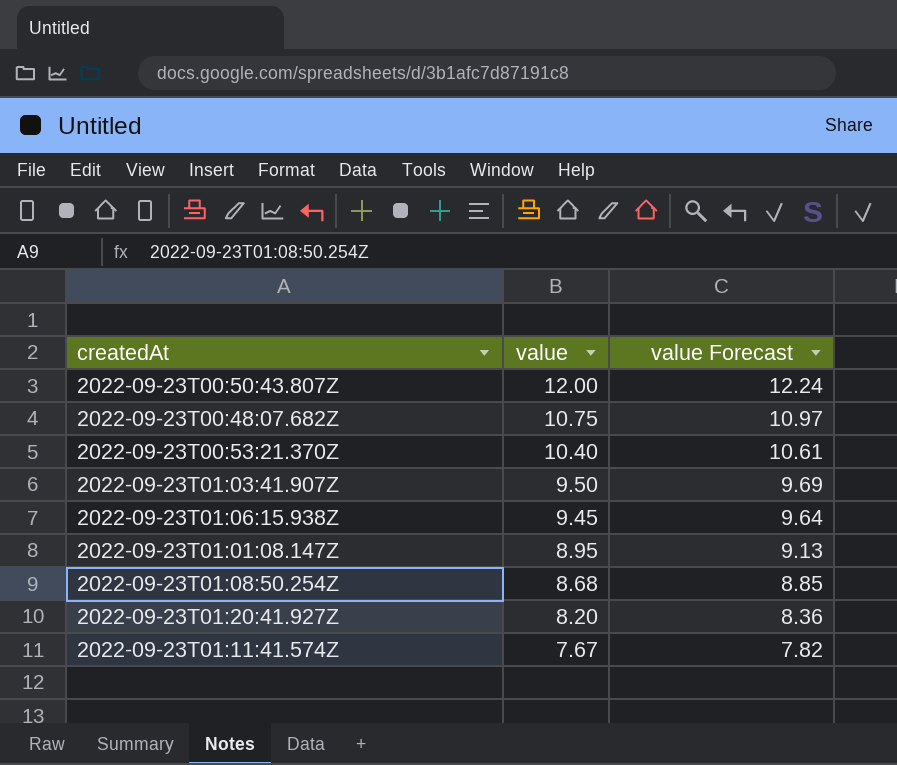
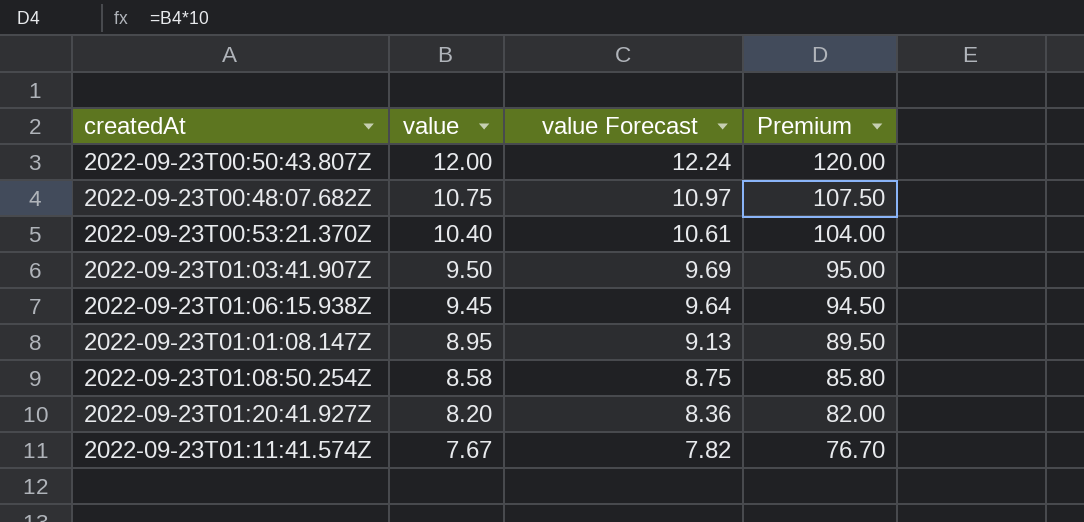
column Premium | formula: none -> [value] * 10
2022-09-23T01:08:50.254Z | value: 8.68 -> 8.58
2022-09-23T01:08:50.254Z | value Forecast: 8.85 -> 8.75

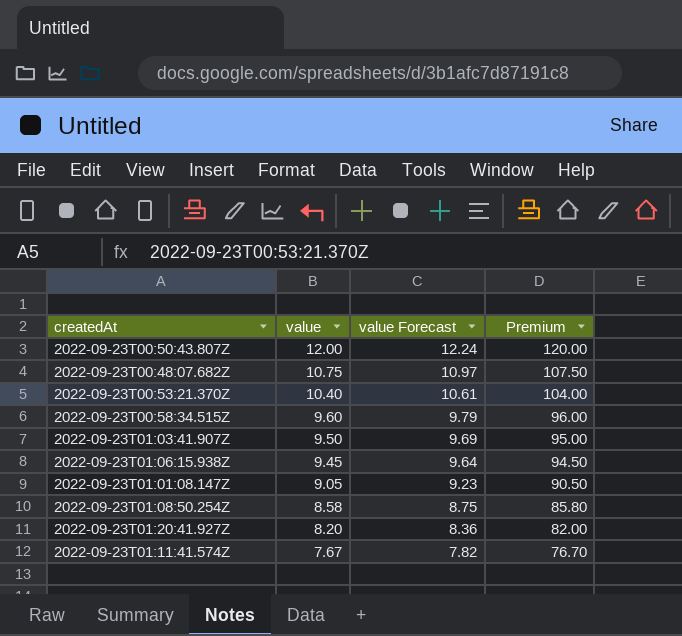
row 2022-09-23T00:58:34.515Z: none -> 9.60 | 9.79 | 96.00
2022-09-23T01:01:08.147Z | value: 8.95 -> 9.05
2022-09-23T01:01:08.147Z | value Forecast: 9.13 -> 9.23
2022-09-23T01:01:08.147Z | Premium: 89.50 -> 90.50

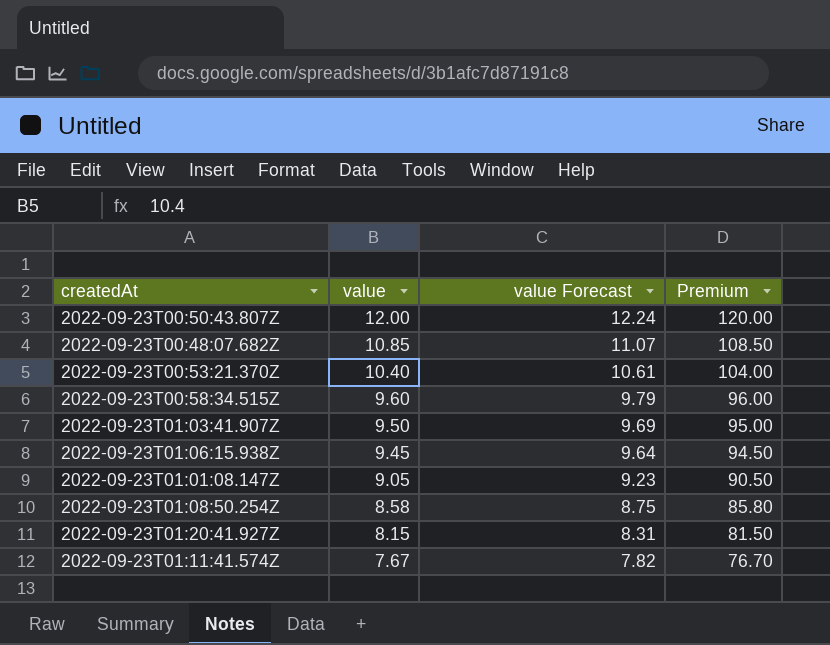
2022-09-23T00:48:07.682Z | value: 10.75 -> 10.85
2022-09-23T00:48:07.682Z | value Forecast: 10.97 -> 11.07
2022-09-23T00:48:07.682Z | Premium: 107.50 -> 108.50
2022-09-23T01:20:41.927Z | value: 8.20 -> 8.15
2022-09-23T01:20:41.927Z | value Forecast: 8.36 -> 8.31
2022-09-23T01:20:41.927Z | Premium: 82.00 -> 81.50

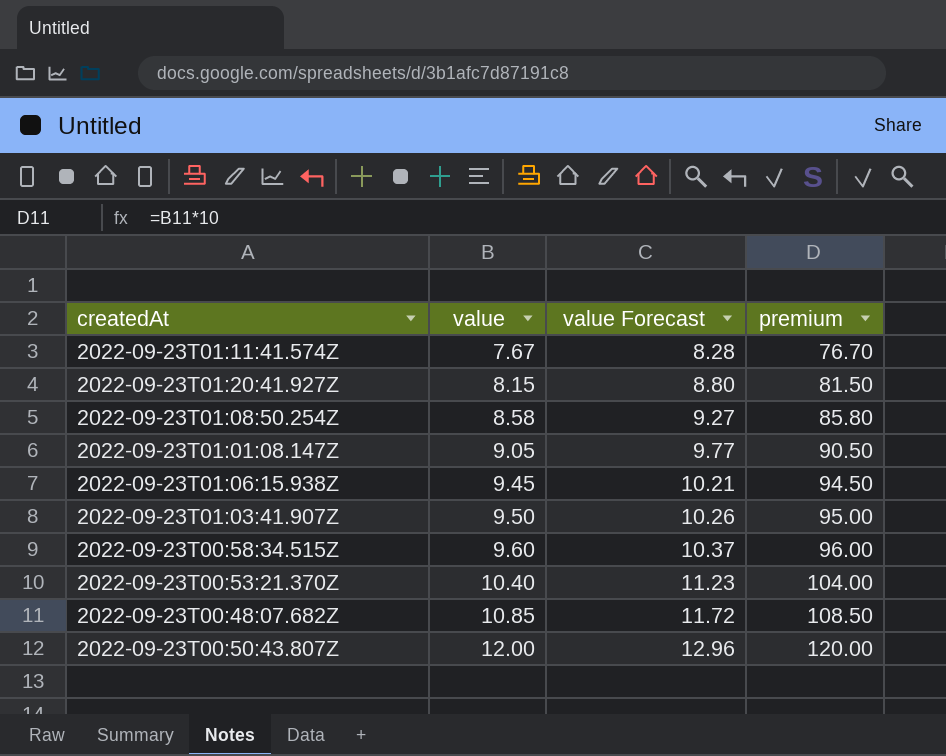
row order: value descending -> value ascending
column value Forecast | formula: [value] * 1.02 -> [value] * 1.08
column name: Premium -> premium

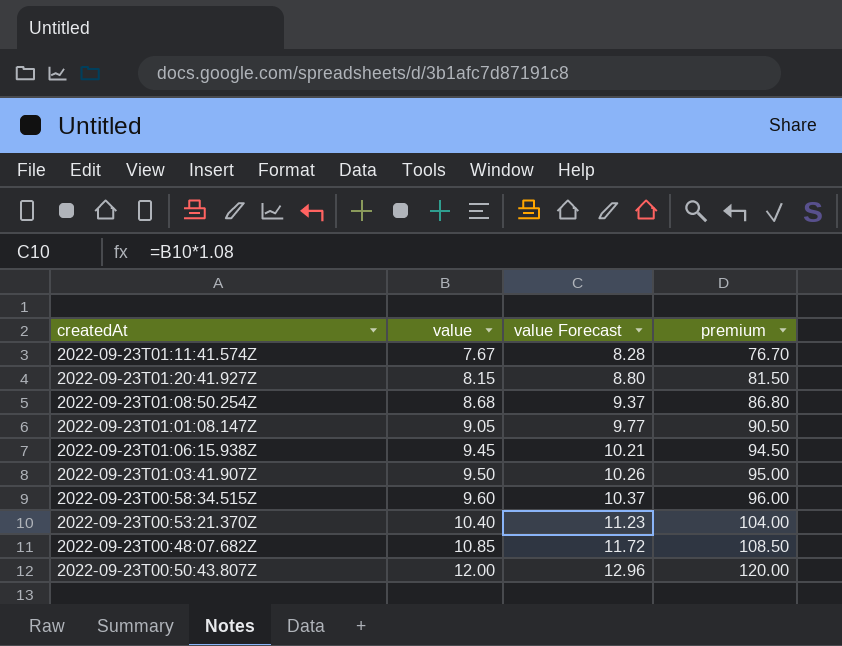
2022-09-23T01:08:50.254Z | value: 8.58 -> 8.68
2022-09-23T01:08:50.254Z | value Forecast: 9.27 -> 9.37
2022-09-23T01:08:50.254Z | premium: 85.80 -> 86.80

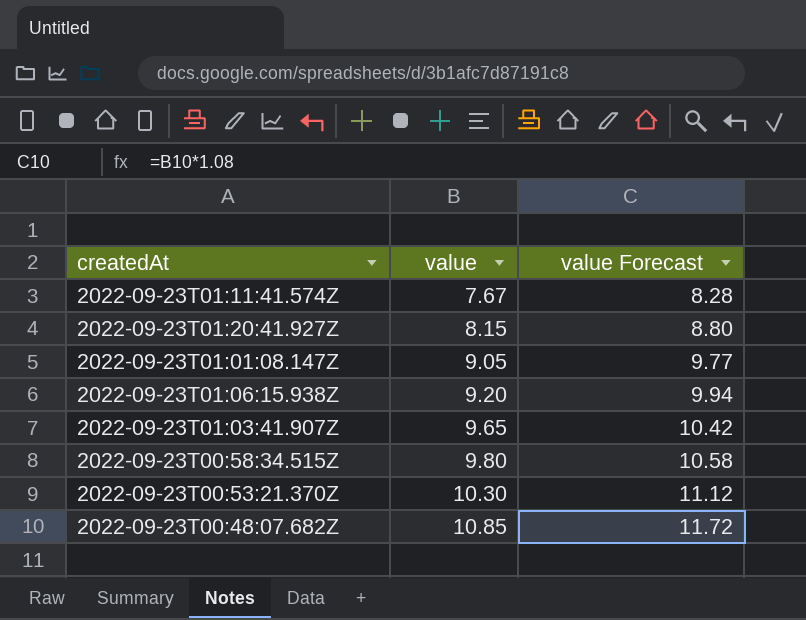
column premium | formula: [value] * 10 -> none
row 2022-09-23T01:08:50.254Z: 8.68 | 9.37 | 86.80 -> none
row 2022-09-23T00:50:43.807Z: 12.00 | 12.96 | 120.00 -> none
2022-09-23T01:06:15.938Z | value: 9.45 -> 9.20
2022-09-23T01:06:15.938Z | value Forecast: 10.21 -> 9.94
2022-09-23T01:03:41.907Z | value: 9.50 -> 9.65
2022-09-23T01:03:41.907Z | value Forecast: 10.26 -> 10.42
2022-09-23T00:58:34.515Z | value: 9.60 -> 9.80
2022-09-23T00:58:34.515Z | value Forecast: 10.37 -> 10.58
2022-09-23T00:53:21.370Z | value: 10.40 -> 10.30
2022-09-23T00:53:21.370Z | value Forecast: 11.23 -> 11.12

